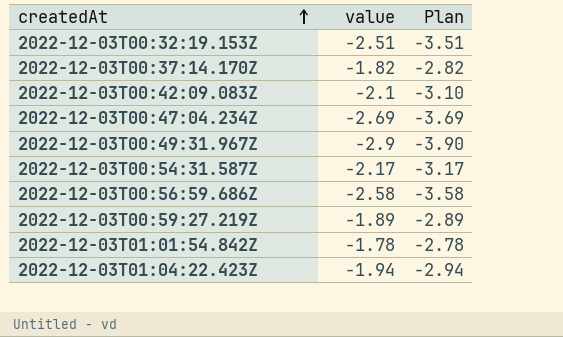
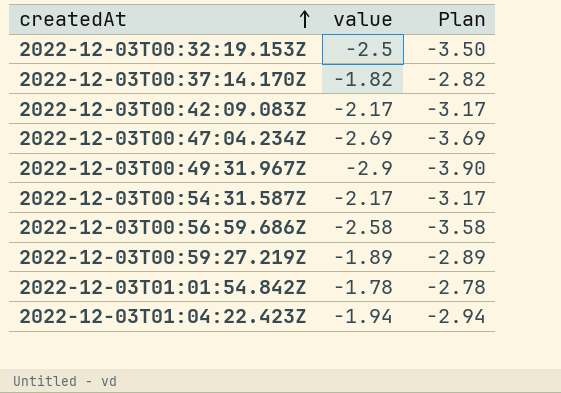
2022-12-03T00:32:19.153Z | value: -2.51 -> -2.5
2022-12-03T00:32:19.153Z | Plan: -3.51 -> -3.50
2022-12-03T00:42:09.083Z | value: -2.1 -> -2.17
2022-12-03T00:42:09.083Z | Plan: -3.10 -> -3.17

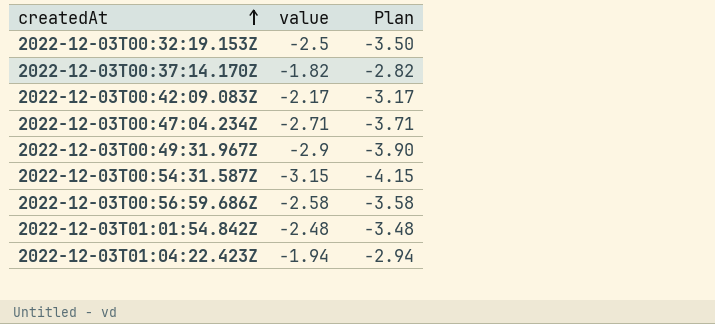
row 2022-12-03T00:59:27.219Z: -1.89 | -2.89 -> none
2022-12-03T00:47:04.234Z | value: -2.69 -> -2.71
2022-12-03T00:47:04.234Z | Plan: -3.69 -> -3.71
2022-12-03T00:54:31.587Z | value: -2.17 -> -3.15
2022-12-03T00:54:31.587Z | Plan: -3.17 -> -4.15
2022-12-03T01:01:54.842Z | value: -1.78 -> -2.48
2022-12-03T01:01:54.842Z | Plan: -2.78 -> -3.48

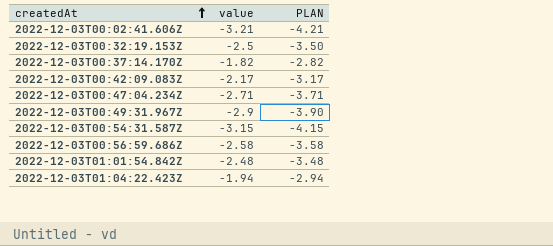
column name: Plan -> PLAN
row 2022-12-03T00:02:41.606Z: none -> -3.21 | -4.21

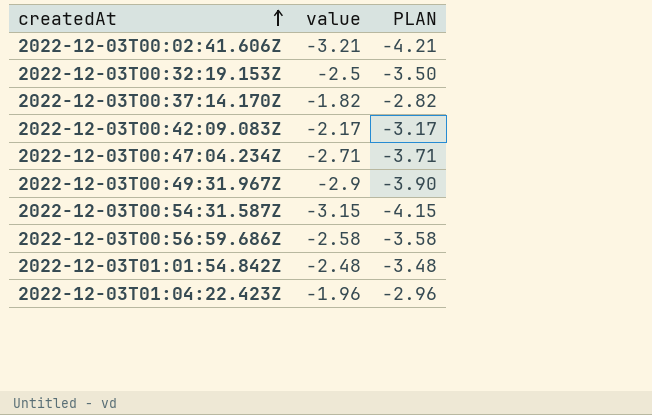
2022-12-03T01:04:22.423Z | value: -1.94 -> -1.96
2022-12-03T01:04:22.423Z | PLAN: -2.94 -> -2.96

